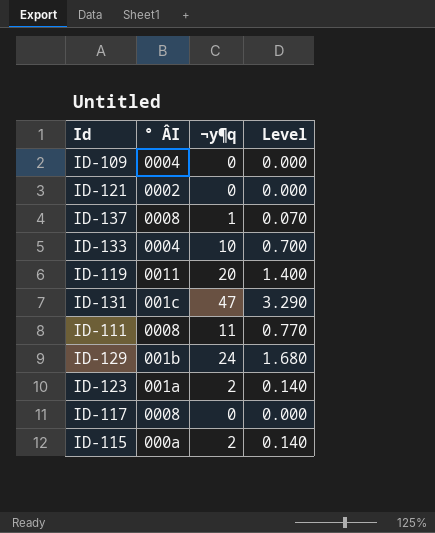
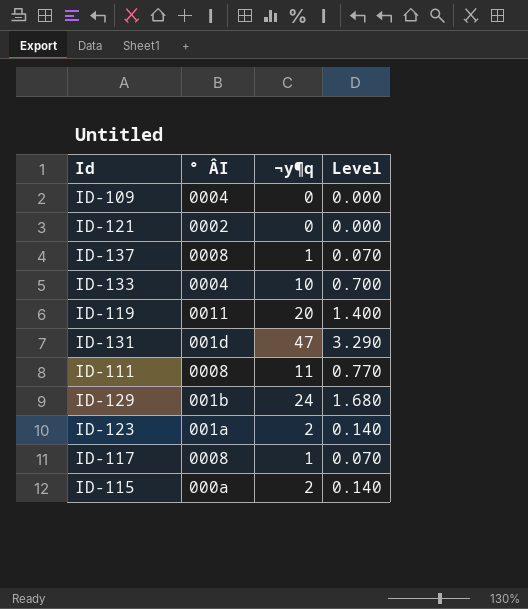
ID-131 | ° ÂI: 001c -> 001d
ID-117 | ¬y¶q: 0 -> 1
ID-117 | Level: 0.000 -> 0.070

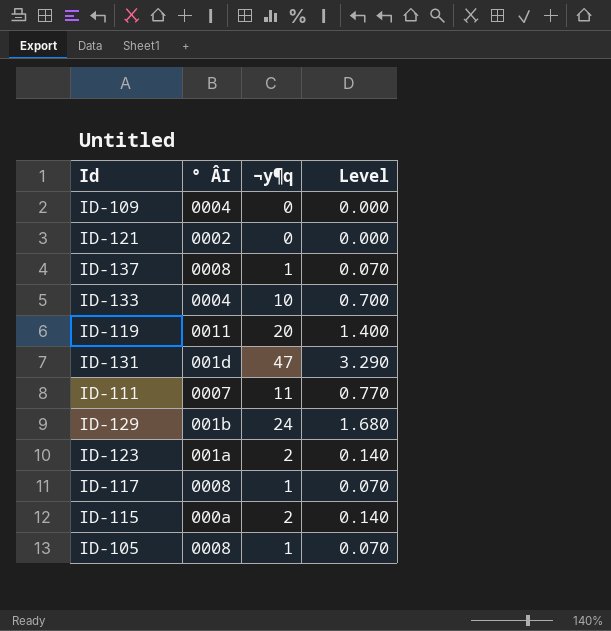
ID-111 | ° ÂI: 0008 -> 0007
row ID-105: none -> 0008 | 1 | 0.070

